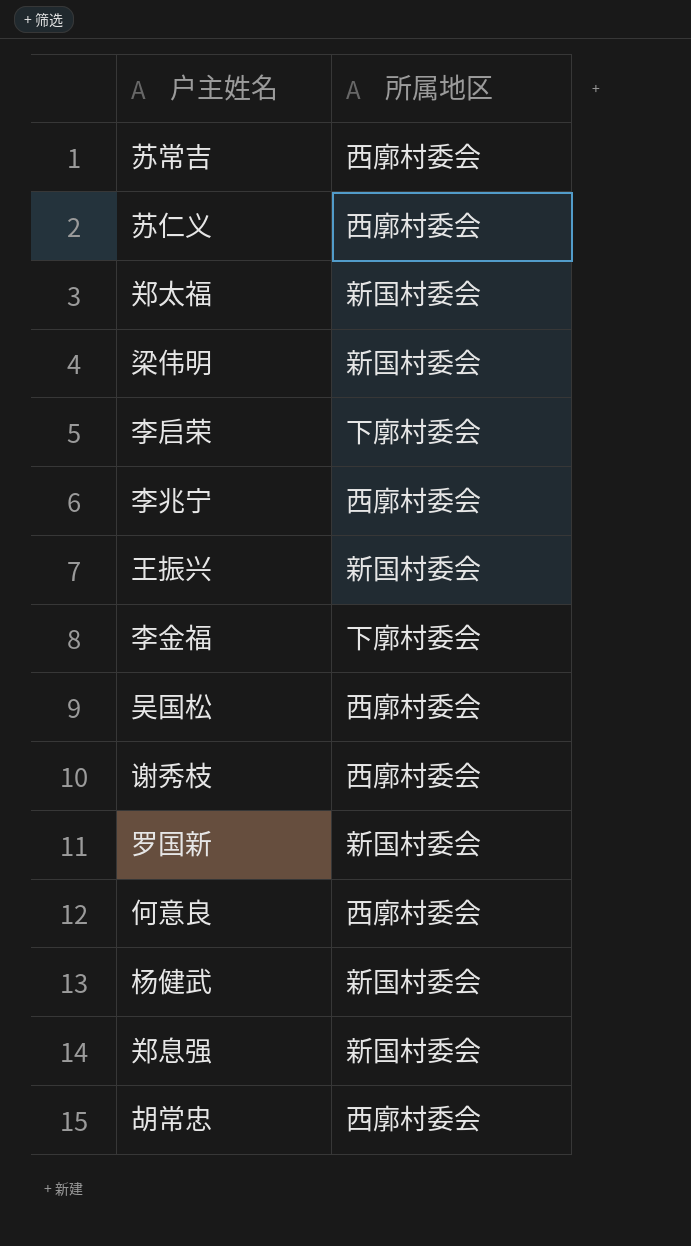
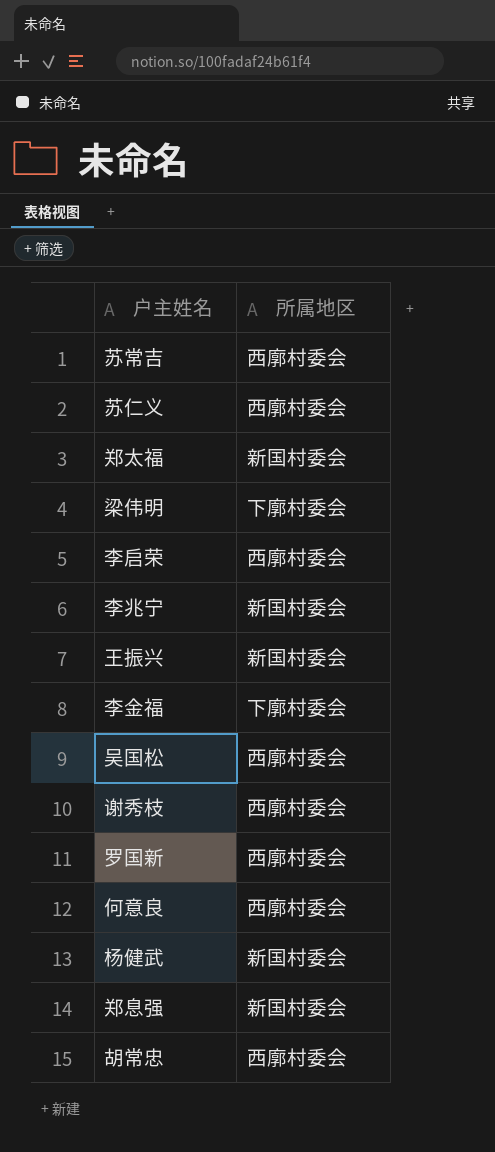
梁伟明 | 所属地区: 新国村委会 -> 下廓村委会
李启荣 | 所属地区: 下廓村委会 -> 西廓村委会
李兆宁 | 所属地区: 西廓村委会 -> 新国村委会
罗国新 | 所属地区: 新国村委会 -> 西廓村委会

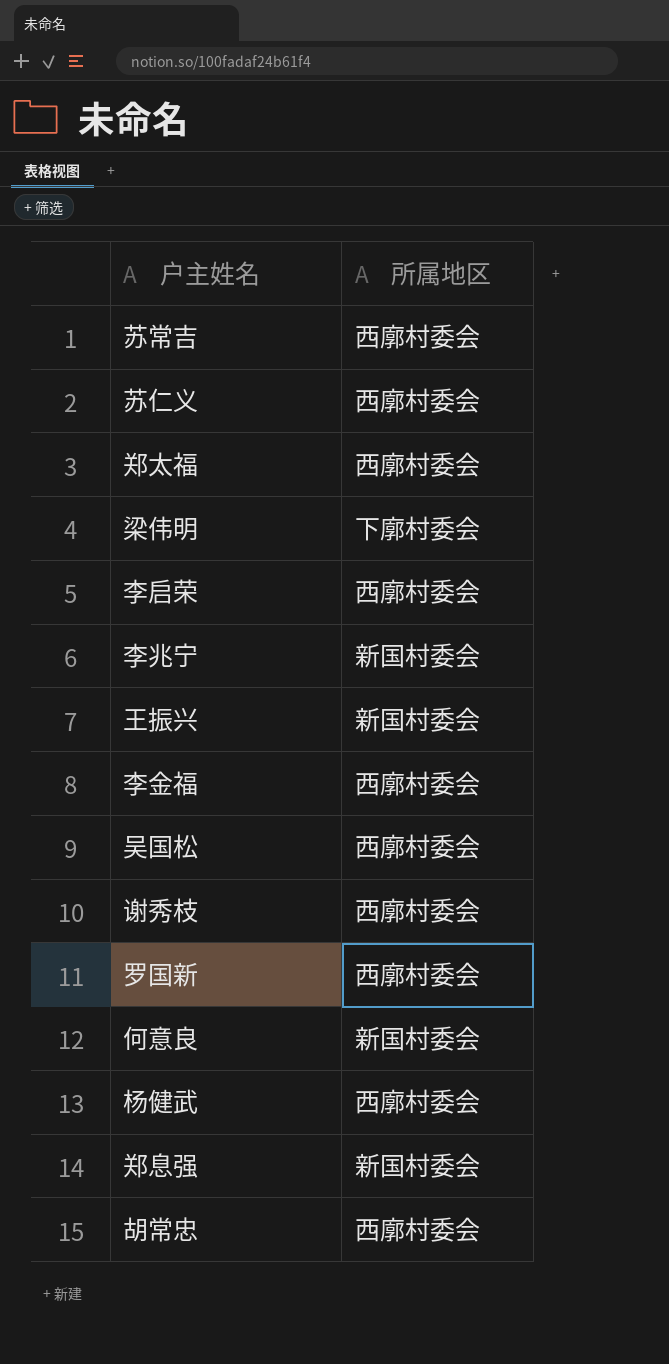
郑太福 | 所属地区: 新国村委会 -> 西廓村委会
李金福 | 所属地区: 下廓村委会 -> 西廓村委会
何意良 | 所属地区: 西廓村委会 -> 新国村委会
杨健武 | 所属地区: 新国村委会 -> 西廓村委会

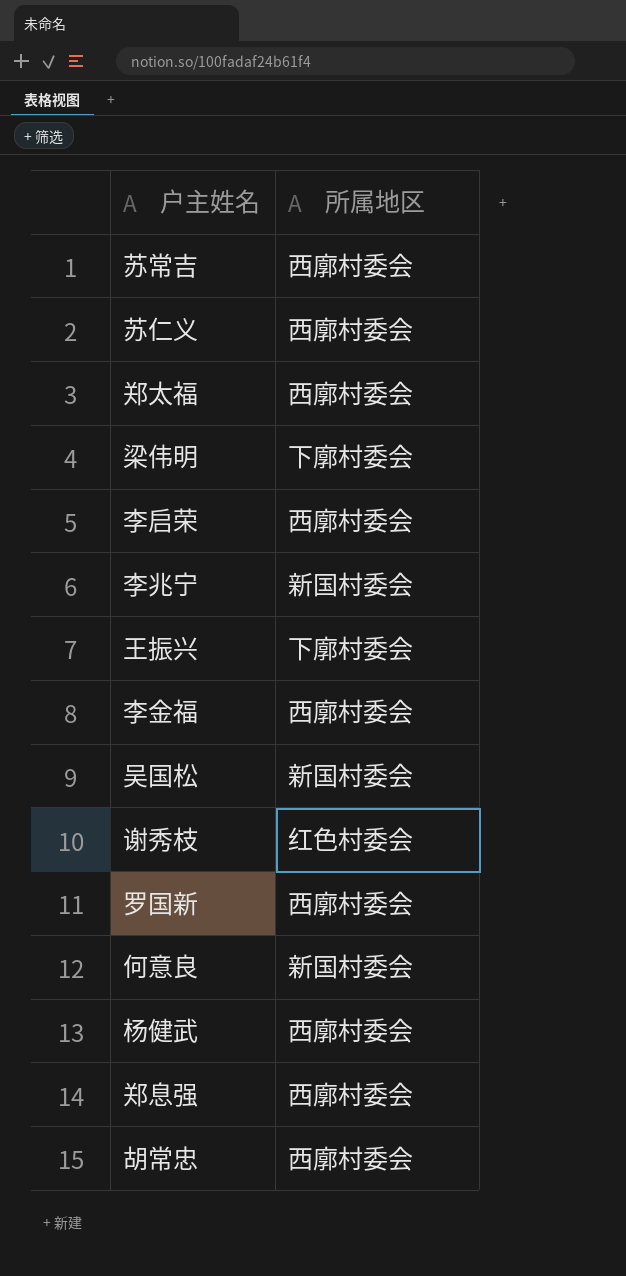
王振兴 | 所属地区: 新国村委会 -> 下廓村委会
吴国松 | 所属地区: 西廓村委会 -> 新国村委会
谢秀枝 | 所属地区: 西廓村委会 -> 红色村委会
郑息强 | 所属地区: 新国村委会 -> 西廓村委会

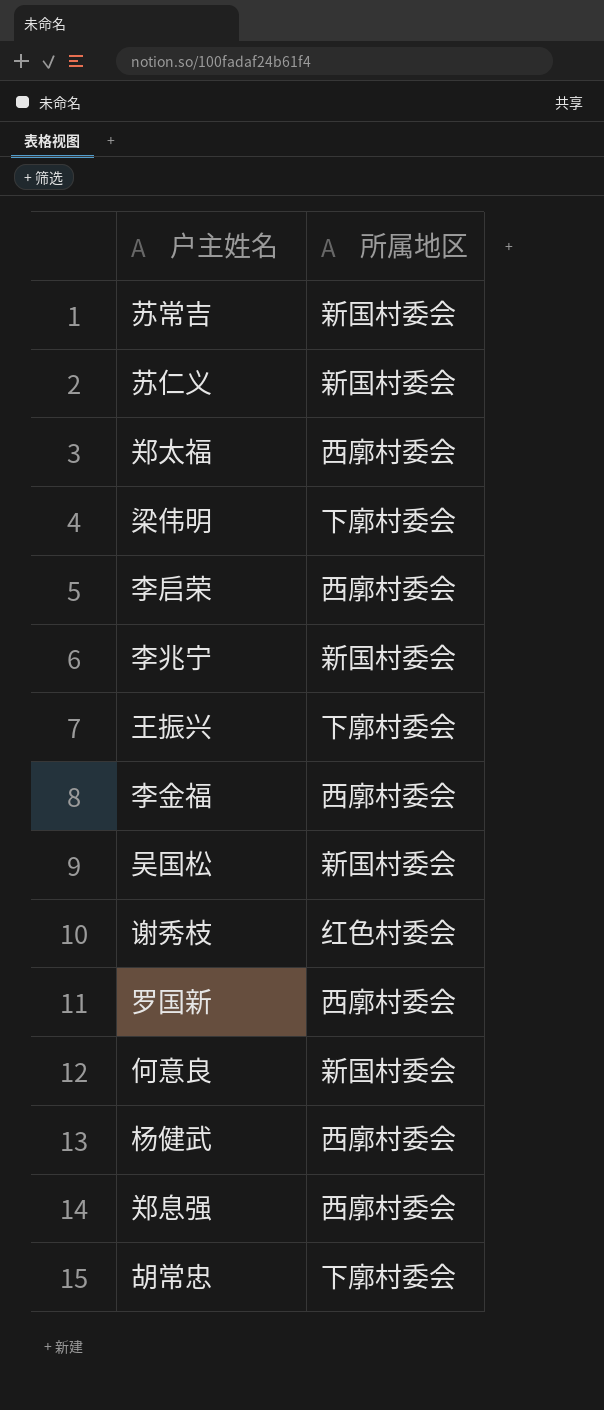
苏常吉 | 所属地区: 西廓村委会 -> 新国村委会
苏仁义 | 所属地区: 西廓村委会 -> 新国村委会
胡常忠 | 所属地区: 西廓村委会 -> 下廓村委会

